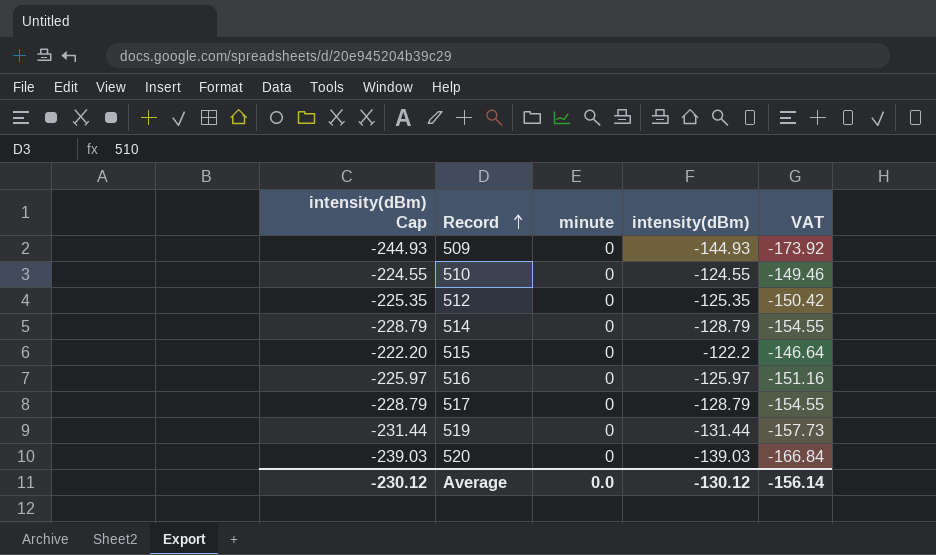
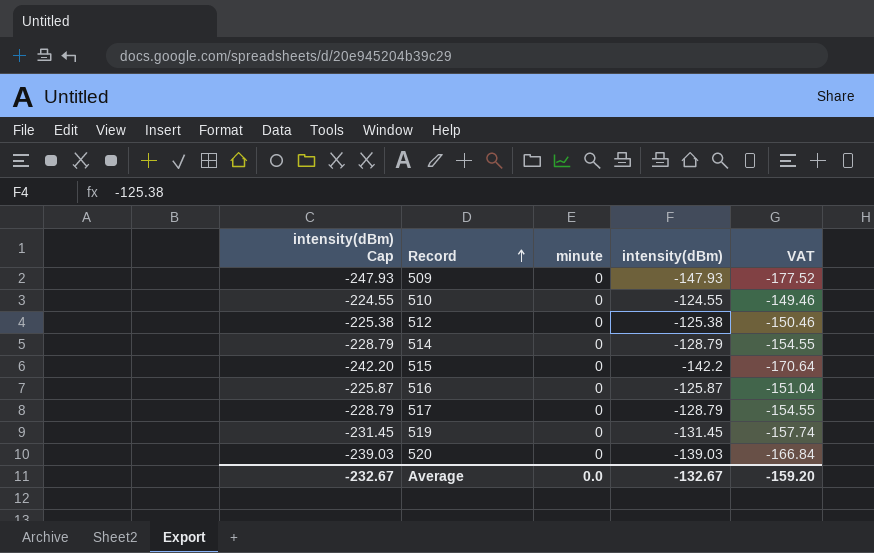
509 | intensity(dBm) Cap: -244.93 -> -247.93
509 | intensity(dBm): -144.93 -> -147.93
509 | VAT: -173.92 -> -177.52
512 | intensity(dBm) Cap: -225.35 -> -225.38
512 | intensity(dBm): -125.35 -> -125.38
512 | VAT: -150.42 -> -150.46
515 | intensity(dBm) Cap: -222.20 -> -242.20
515 | intensity(dBm): -122.2 -> -142.2
515 | VAT: -146.64 -> -170.64
516 | intensity(dBm) Cap: -225.97 -> -225.87
516 | intensity(dBm): -125.97 -> -125.87
516 | VAT: -151.16 -> -151.04
519 | intensity(dBm) Cap: -231.44 -> -231.45
519 | intensity(dBm): -131.44 -> -131.45
519 | VAT: -157.73 -> -157.74
Average | intensity(dBm) Cap: -230.12 -> -232.67
Average | intensity(dBm): -130.12 -> -132.67
Average | VAT: -156.14 -> -159.20

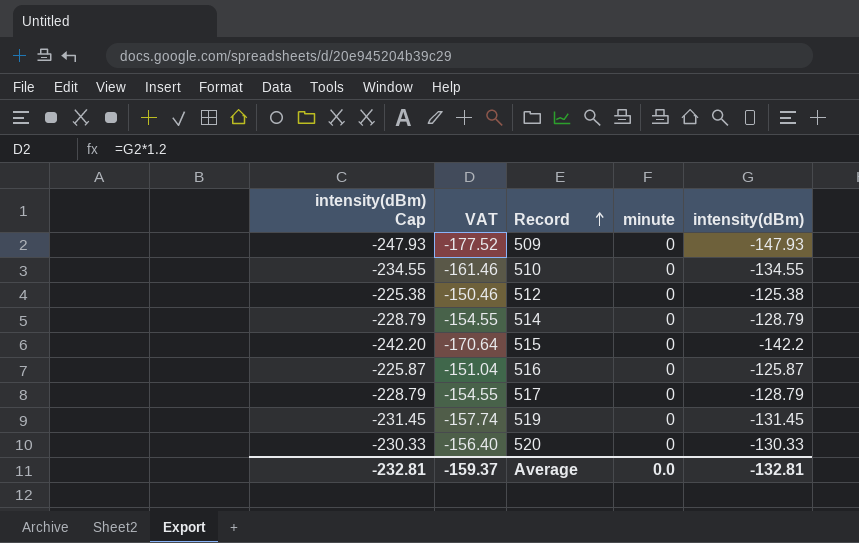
column VAT | position: 5 -> 2
510 | intensity(dBm) Cap: -224.55 -> -234.55
510 | VAT: -149.46 -> -161.46
510 | intensity(dBm): -124.55 -> -134.55
520 | intensity(dBm) Cap: -239.03 -> -230.33
520 | VAT: -166.84 -> -156.40
520 | intensity(dBm): -139.03 -> -130.33
Average | intensity(dBm) Cap: -232.67 -> -232.81
Average | VAT: -159.20 -> -159.37
Average | intensity(dBm): -132.67 -> -132.81

